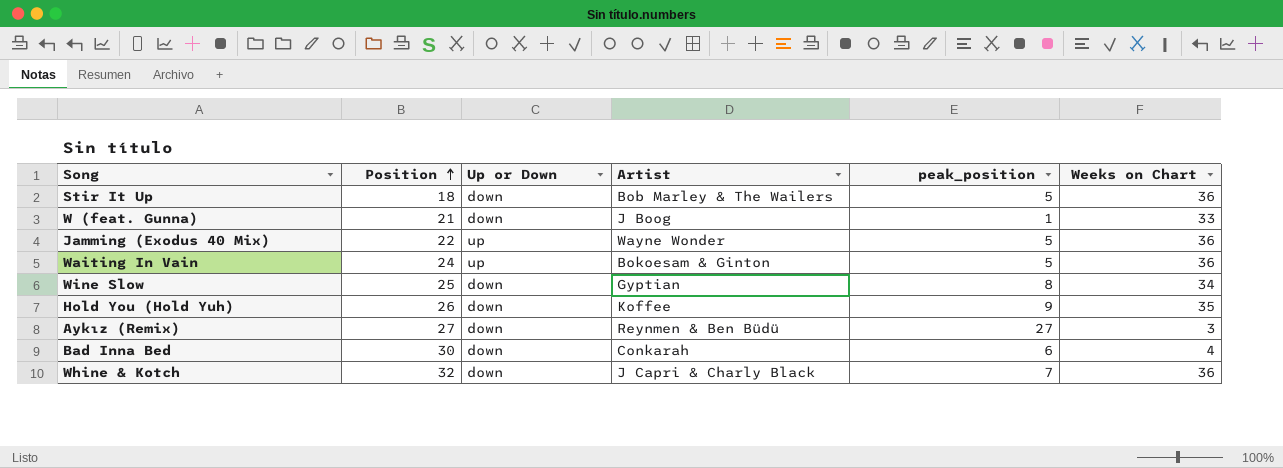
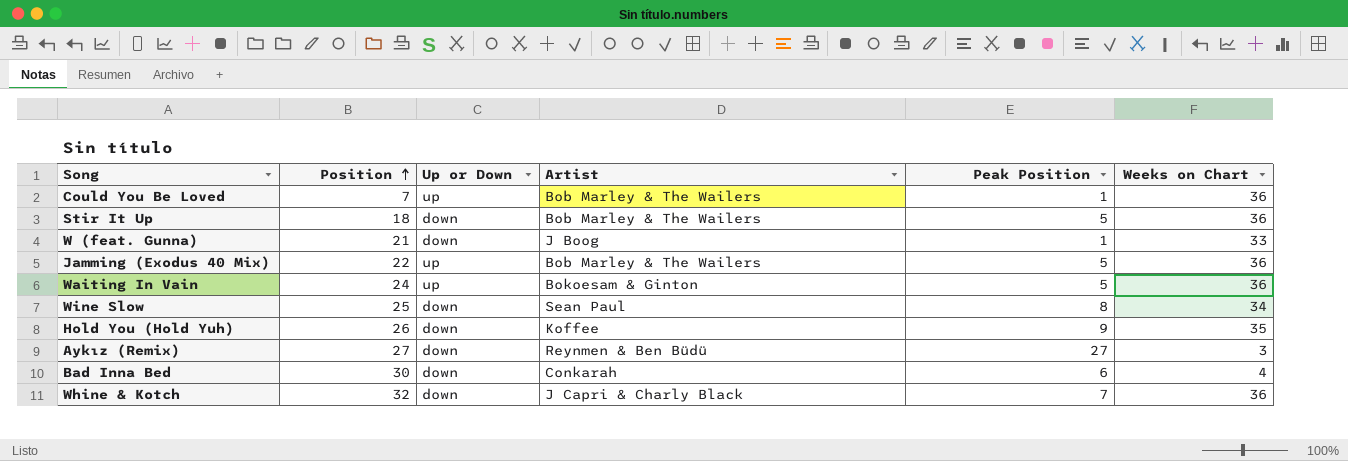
column name: peak_position -> Peak Position
row Could You Be Loved: none -> 7 | up | Bob Marley & The Wailers | 1 | 36
Jamming (Exodus 40 Mix) | Artist: Wayne Wonder -> Bob Marley & The Wailers
Wine Slow | Artist: Gyptian -> Sean Paul

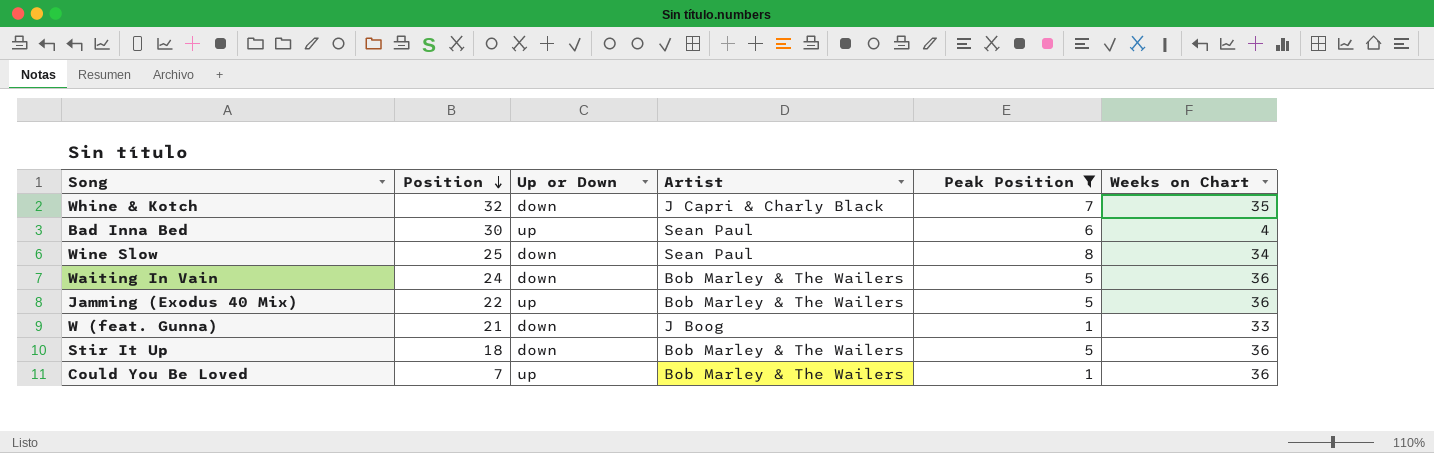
filter: none -> Peak Position <= 8
row order: Position ascending -> Position descending
Whine & Kotch | Weeks on Chart: 36 -> 35
Bad Inna Bed | Up or Down: down -> up
Bad Inna Bed | Artist: Conkarah -> Sean Paul
Waiting In Vain | Up or Down: up -> down
Waiting In Vain | Artist: Bokoesam & Ginton -> Bob Marley & The Wailers

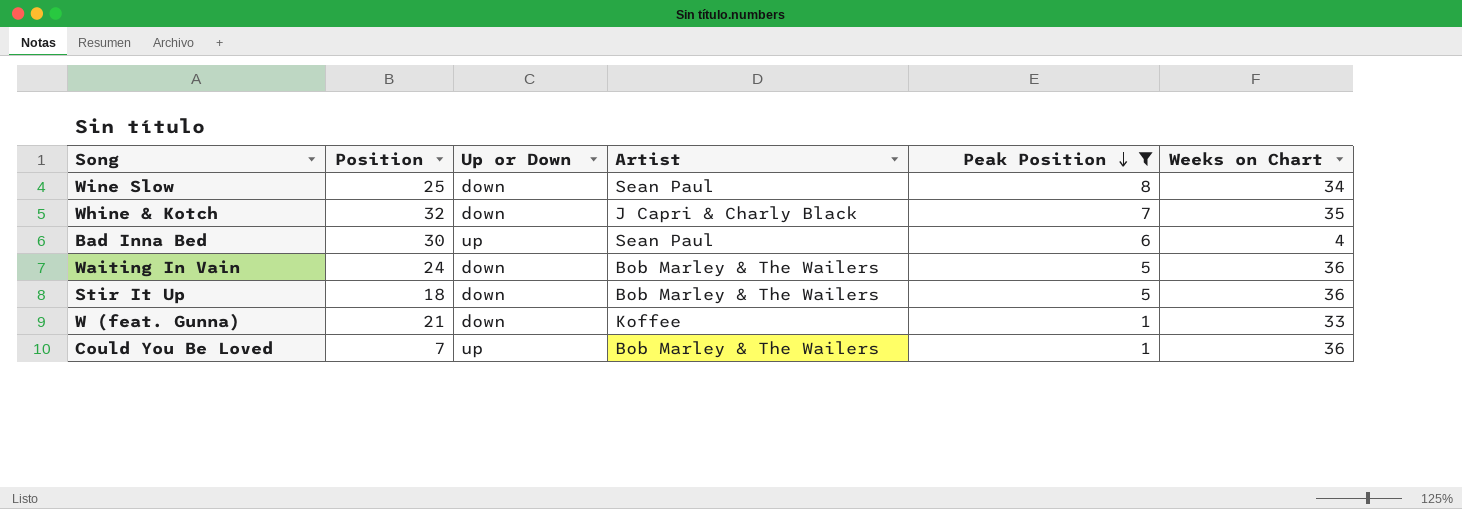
row order: Position descending -> Peak Position descending
row Jamming (Exodus 40 Mix): 22 | up | Bob Marley & The Wailers | 5 | 36 -> none
W (feat. Gunna) | Artist: J Boog -> Koffee

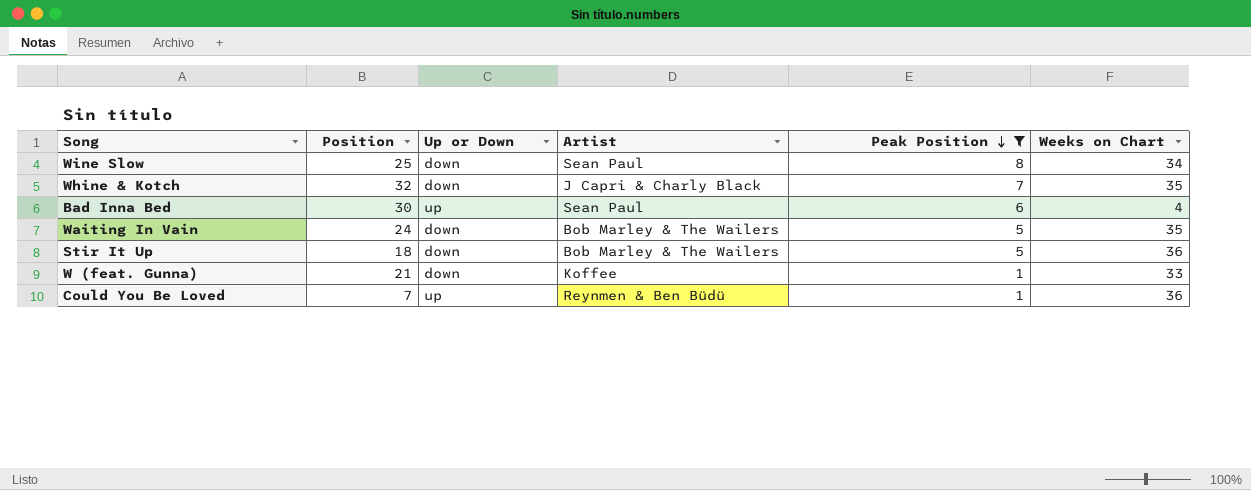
Waiting In Vain | Weeks on Chart: 36 -> 35
Could You Be Loved | Artist: Bob Marley & The Wailers -> Reynmen & Ben Büdü

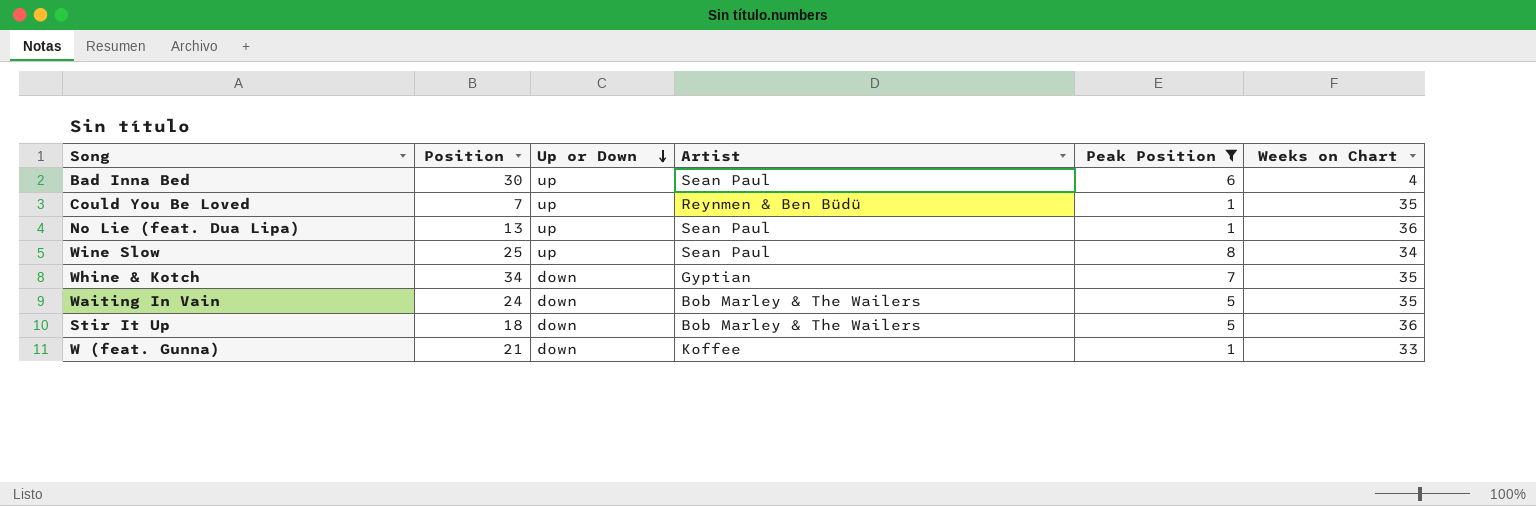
row order: Peak Position descending -> Up or Down descending
Could You Be Loved | Weeks on Chart: 36 -> 35
row No Lie (feat. Dua Lipa): none -> 13 | up | Sean Paul | 1 | 36
Wine Slow | Up or Down: down -> up
Whine & Kotch | Position: 32 -> 34
Whine & Kotch | Artist: J Capri & Charly Black -> Gyptian

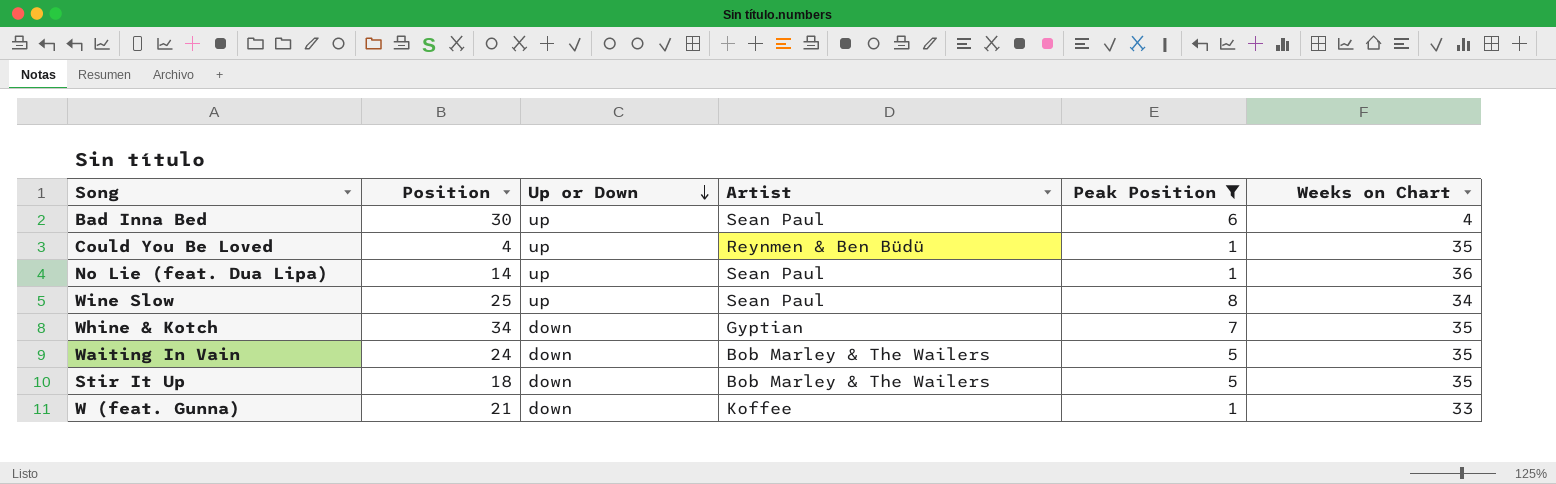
Could You Be Loved | Position: 7 -> 4
No Lie (feat. Dua Lipa) | Position: 13 -> 14
Stir It Up | Weeks on Chart: 36 -> 35

